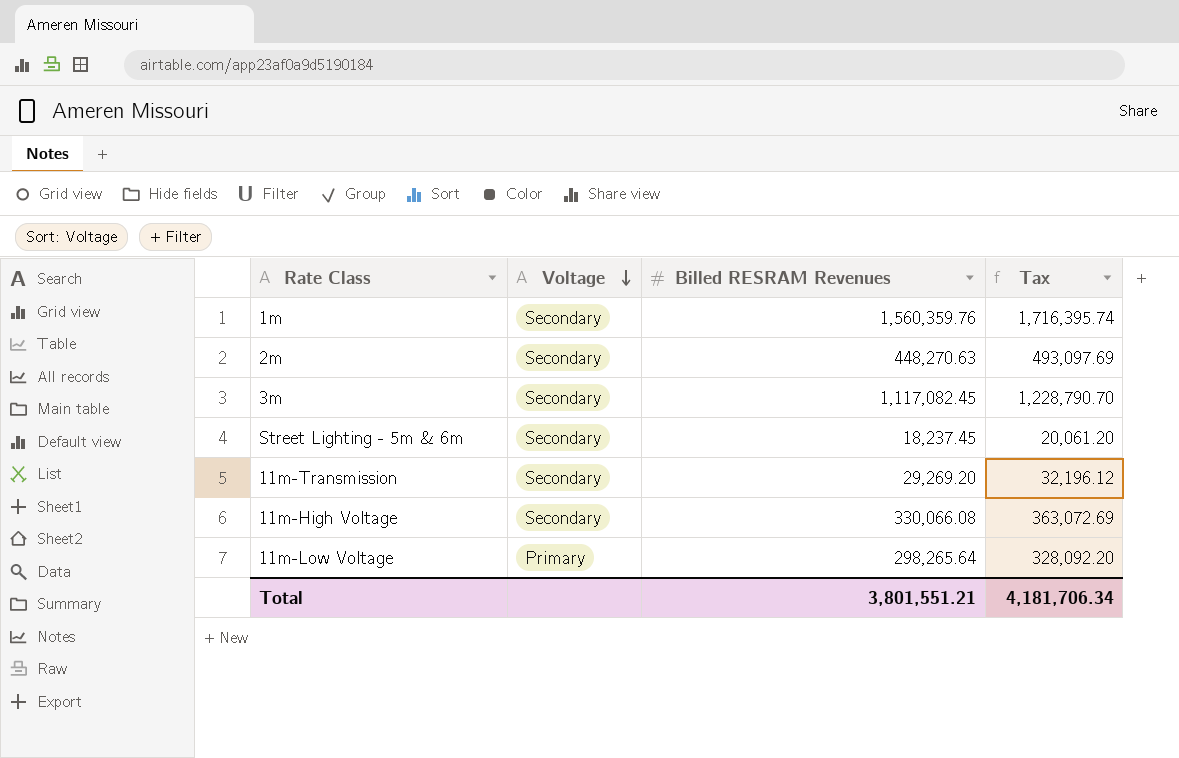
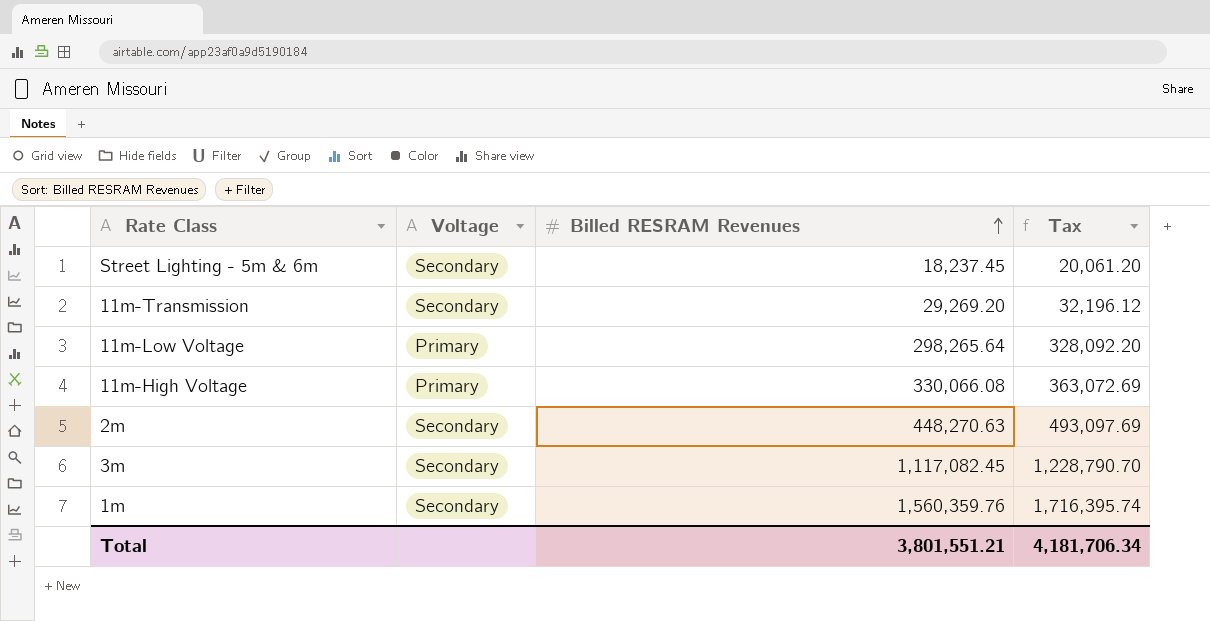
row order: Voltage descending -> Billed RESRAM Revenues ascending
11m-High Voltage | Voltage: Secondary -> Primary

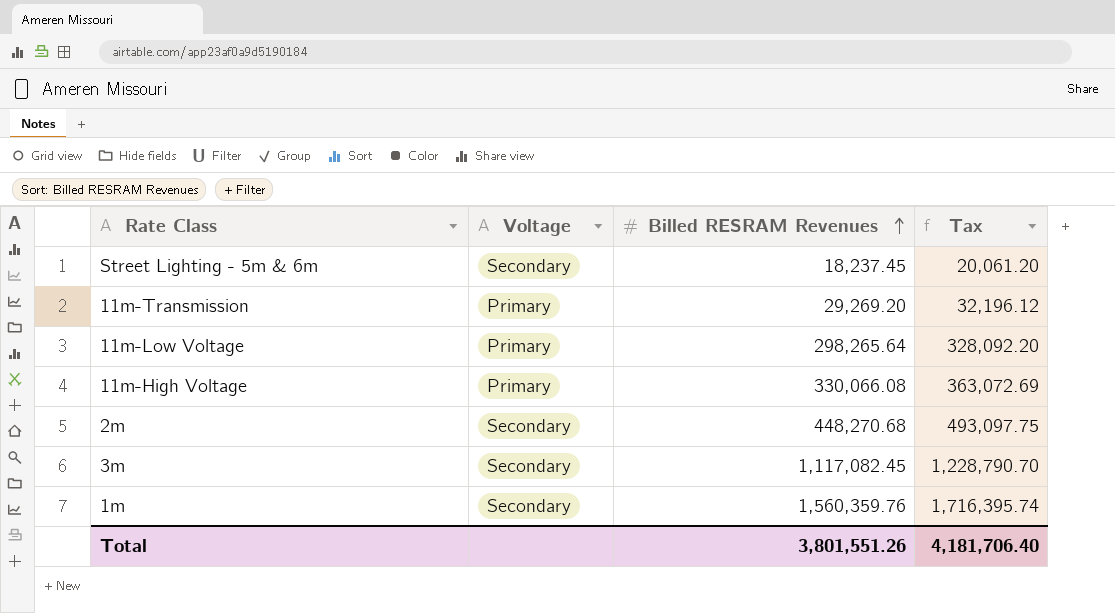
11m-Transmission | Voltage: Secondary -> Primary
2m | Billed RESRAM Revenues: 448,270.63 -> 448,270.68
2m | Tax: 493,097.69 -> 493,097.75
Total | Billed RESRAM Revenues: 3,801,551.21 -> 3,801,551.26
Total | Tax: 4,181,706.34 -> 4,181,706.40

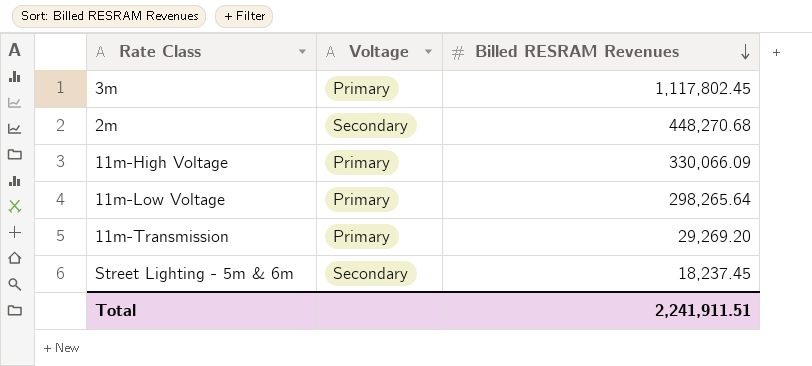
row order: Billed RESRAM Revenues ascending -> Billed RESRAM Revenues descending
column Tax | formula: [Billed RESRAM Revenues] * 1.1 -> none
row 1m: Secondary | 1,560,359.76 | 1,716,395.74 -> none
3m | Voltage: Secondary -> Primary
3m | Billed RESRAM Revenues: 1,117,082.45 -> 1,117,802.45
11m-High Voltage | Billed RESRAM Revenues: 330,066.08 -> 330,066.09
Total | Billed RESRAM Revenues: 3,801,551.26 -> 2,241,911.51

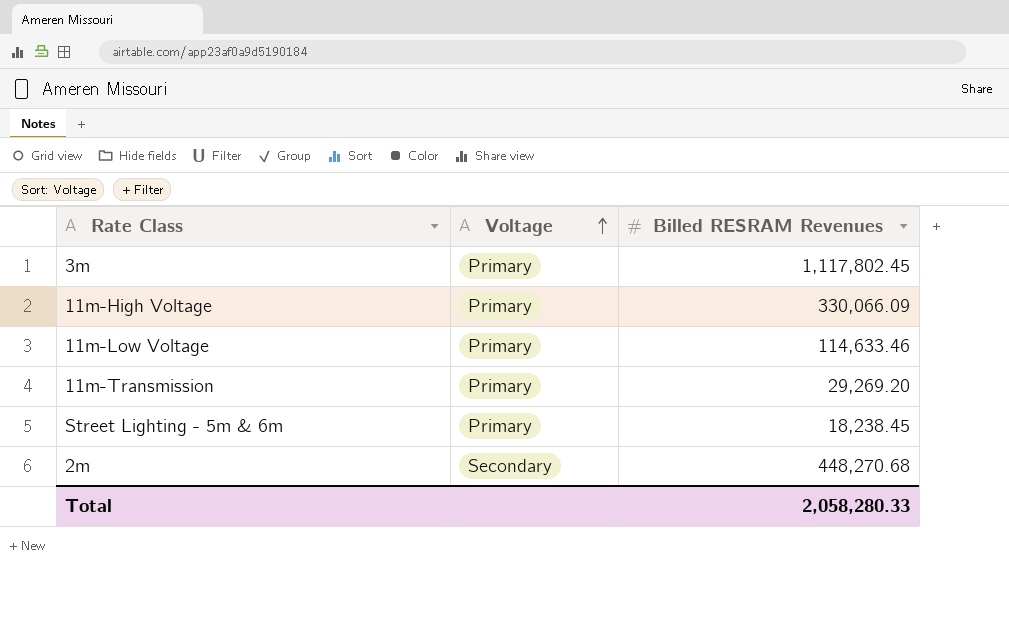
row order: Billed RESRAM Revenues descending -> Voltage ascending
11m-Low Voltage | Billed RESRAM Revenues: 298,265.64 -> 114,633.46
Street Lighting - 5m & 6m | Voltage: Secondary -> Primary
Street Lighting - 5m & 6m | Billed RESRAM Revenues: 18,237.45 -> 18,238.45
Total | Billed RESRAM Revenues: 2,241,911.51 -> 2,058,280.33

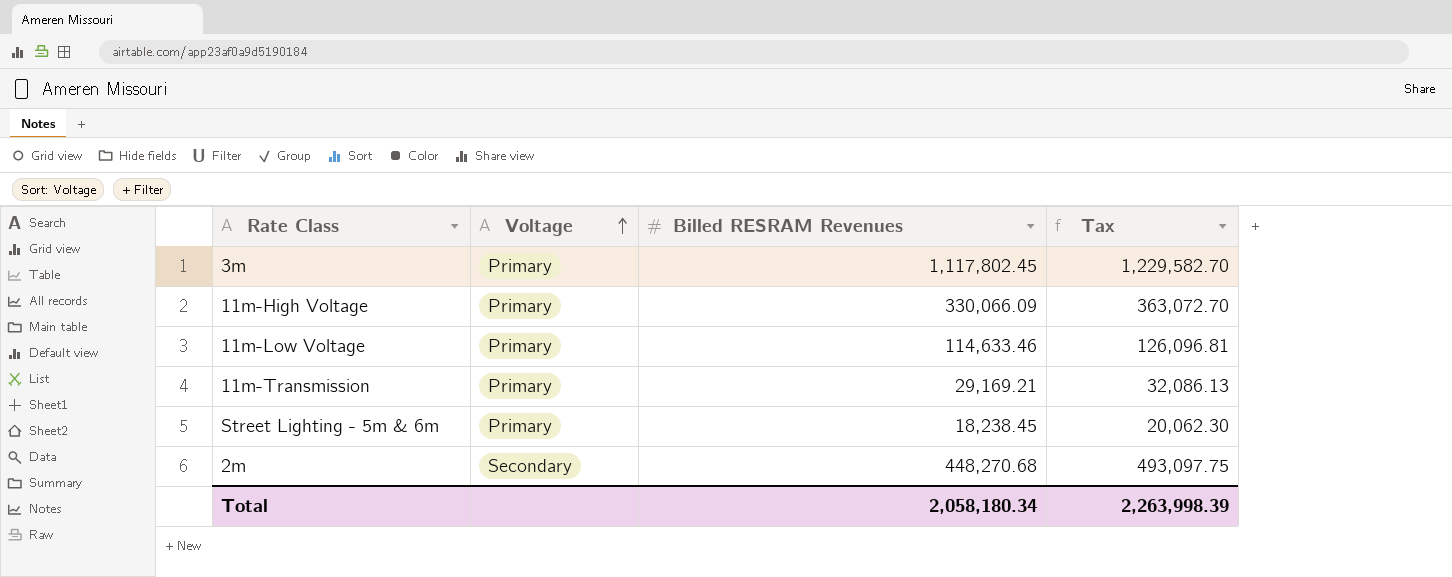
column Tax | formula: none -> [Billed RESRAM Revenues] * 1.1
11m-Transmission | Billed RESRAM Revenues: 29,269.20 -> 29,169.21
Total | Billed RESRAM Revenues: 2,058,280.33 -> 2,058,180.34

